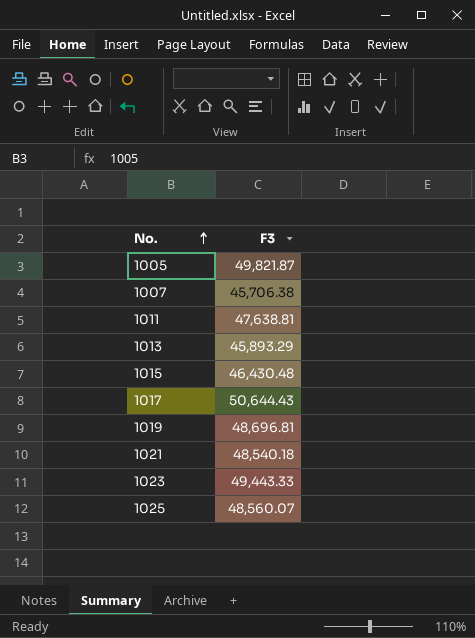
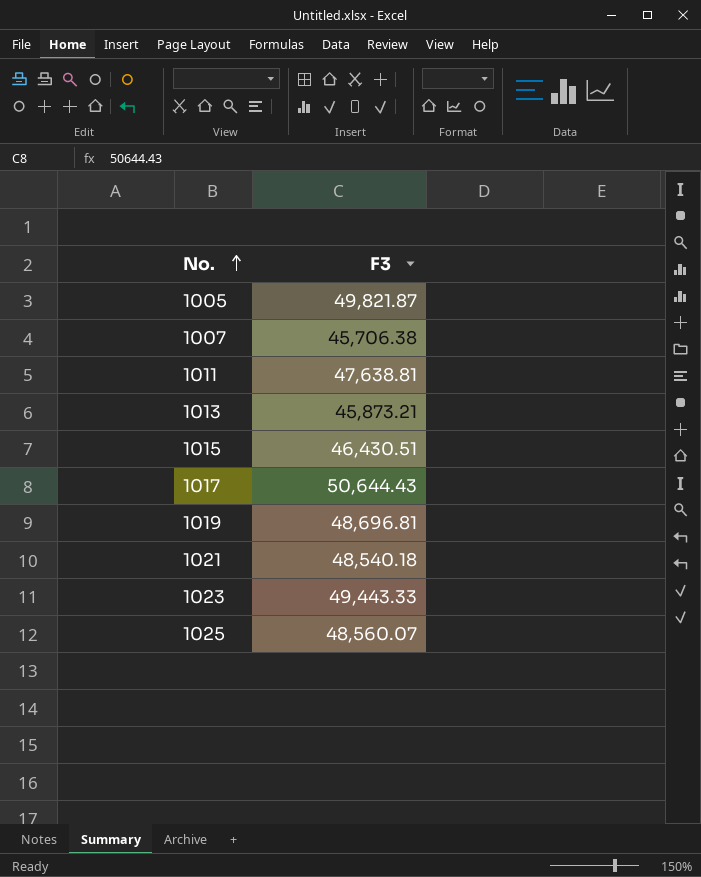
1013 | F3: 45,893.29 -> 45,873.21
1015 | F3: 46,430.48 -> 46,430.51

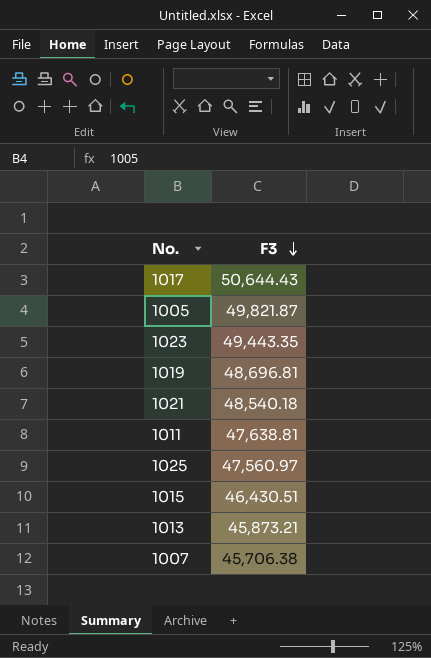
row order: No. ascending -> F3 descending
1023 | F3: 49,443.33 -> 49,443.35
1025 | F3: 48,560.07 -> 47,560.97

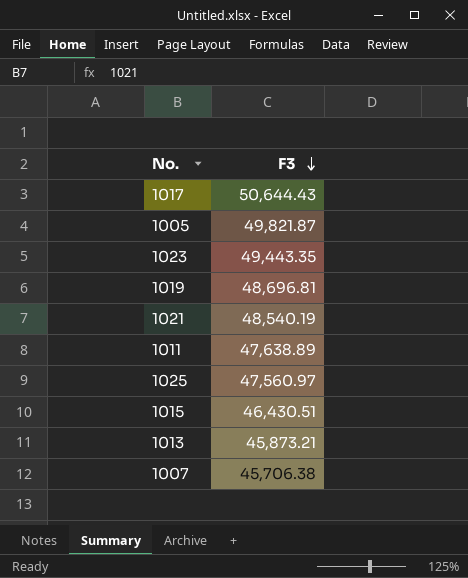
1021 | F3: 48,540.18 -> 48,540.19
1011 | F3: 47,638.81 -> 47,638.89

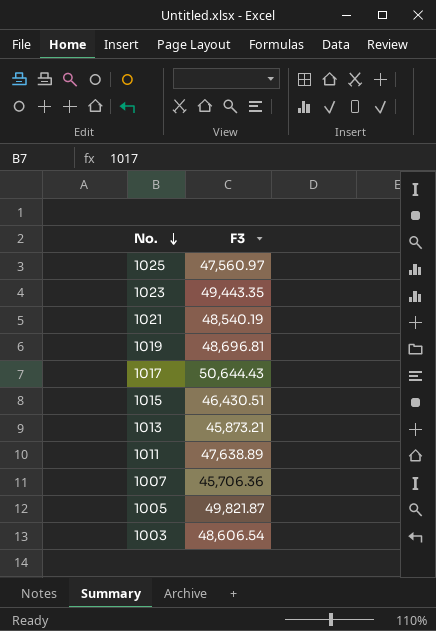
row order: F3 descending -> No. descending
1007 | F3: 45,706.38 -> 45,706.36
row 1003: none -> 48,606.54

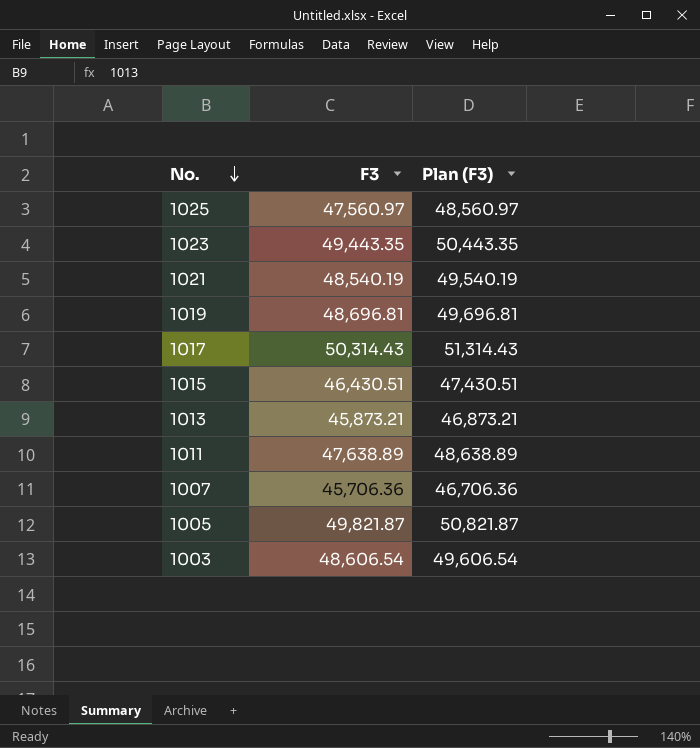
column Plan (F3) | formula: none -> [F3] + 1000
1017 | F3: 50,644.43 -> 50,314.43

